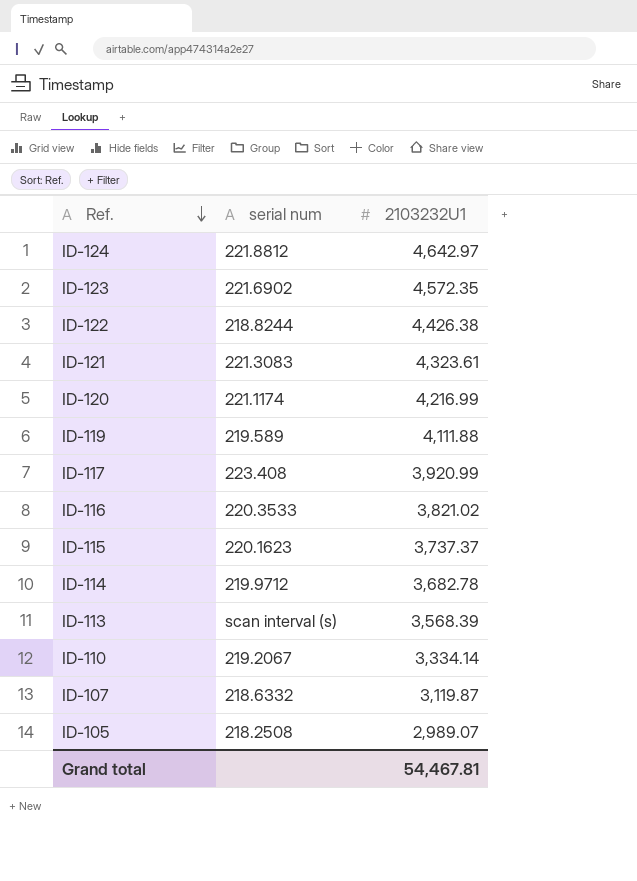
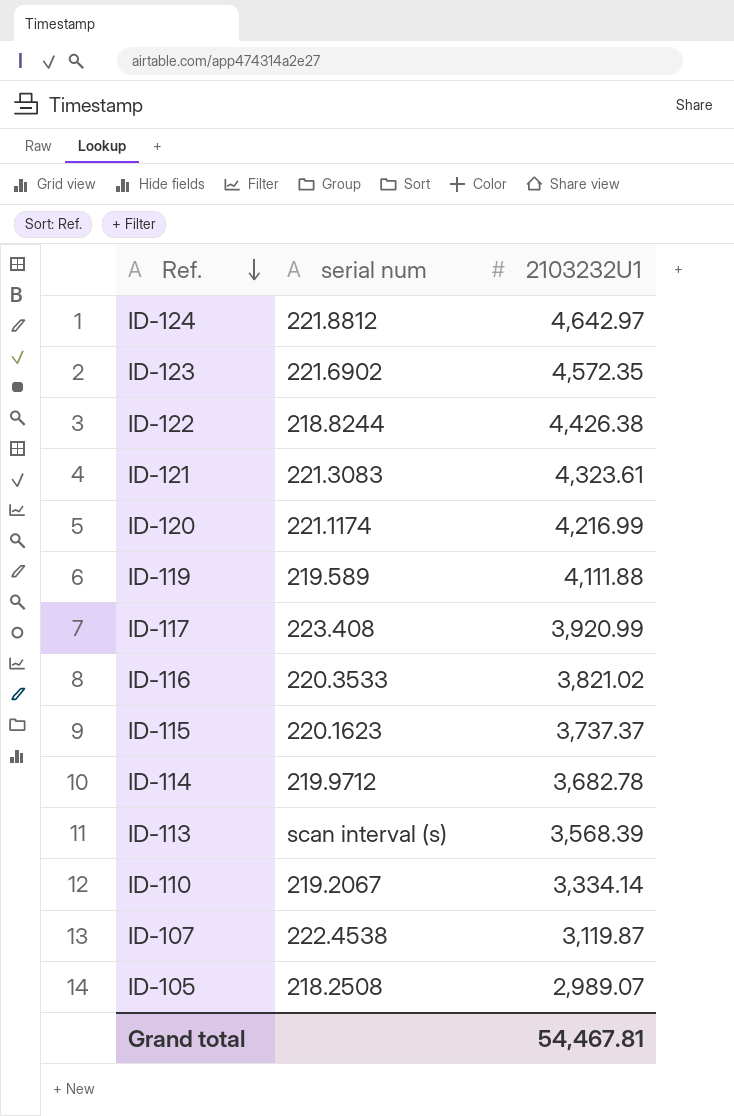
ID-107 | serial num: 218.6332 -> 222.4538

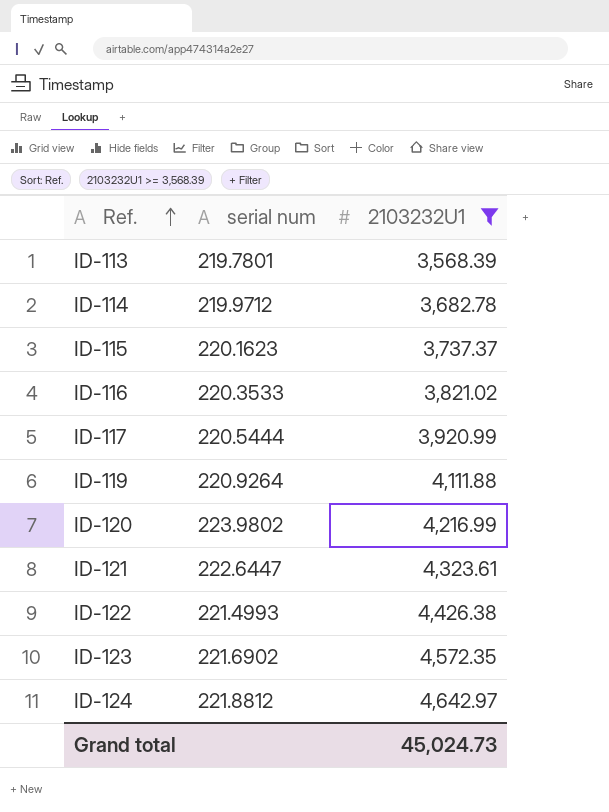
filter: none -> 2103232U1 >= 3,568.39
row order: Ref. descending -> Ref. ascending
ID-113 | serial num: scan interval (s) -> 219.7801
ID-117 | serial num: 223.408 -> 220.5444
ID-119 | serial num: 219.589 -> 220.9264
ID-120 | serial num: 221.1174 -> 223.9802
ID-121 | serial num: 221.3083 -> 222.6447
ID-122 | serial num: 218.8244 -> 221.4993
Grand total | 2103232U1: 54,467.81 -> 45,024.73

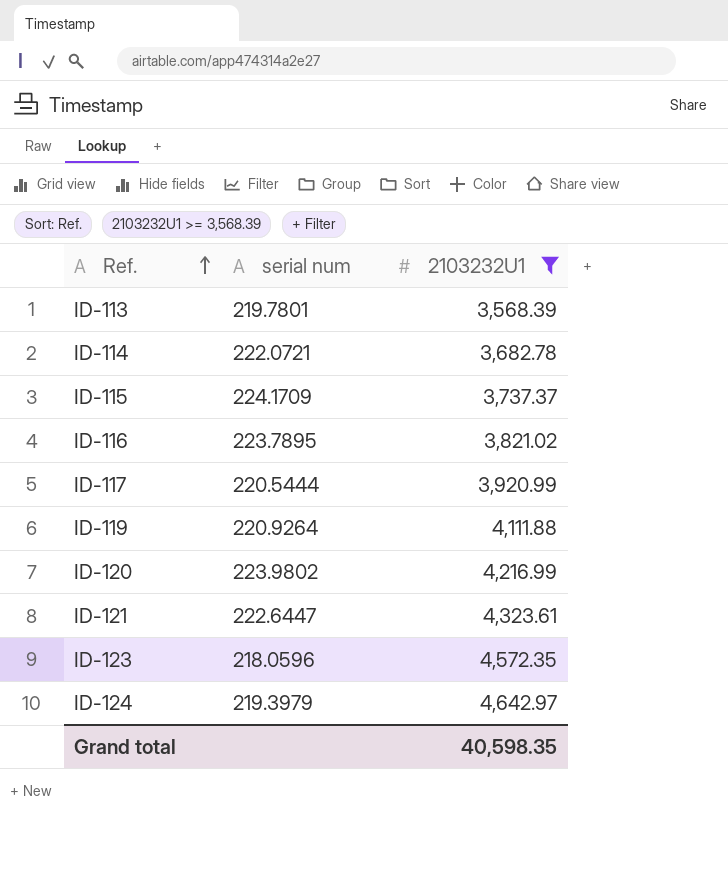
row ID-122: 221.4993 | 4,426.38 -> none
ID-114 | serial num: 219.9712 -> 222.0721
ID-115 | serial num: 220.1623 -> 224.1709
ID-116 | serial num: 220.3533 -> 223.7895
ID-123 | serial num: 221.6902 -> 218.0596
ID-124 | serial num: 221.8812 -> 219.3979
Grand total | 2103232U1: 45,024.73 -> 40,598.35

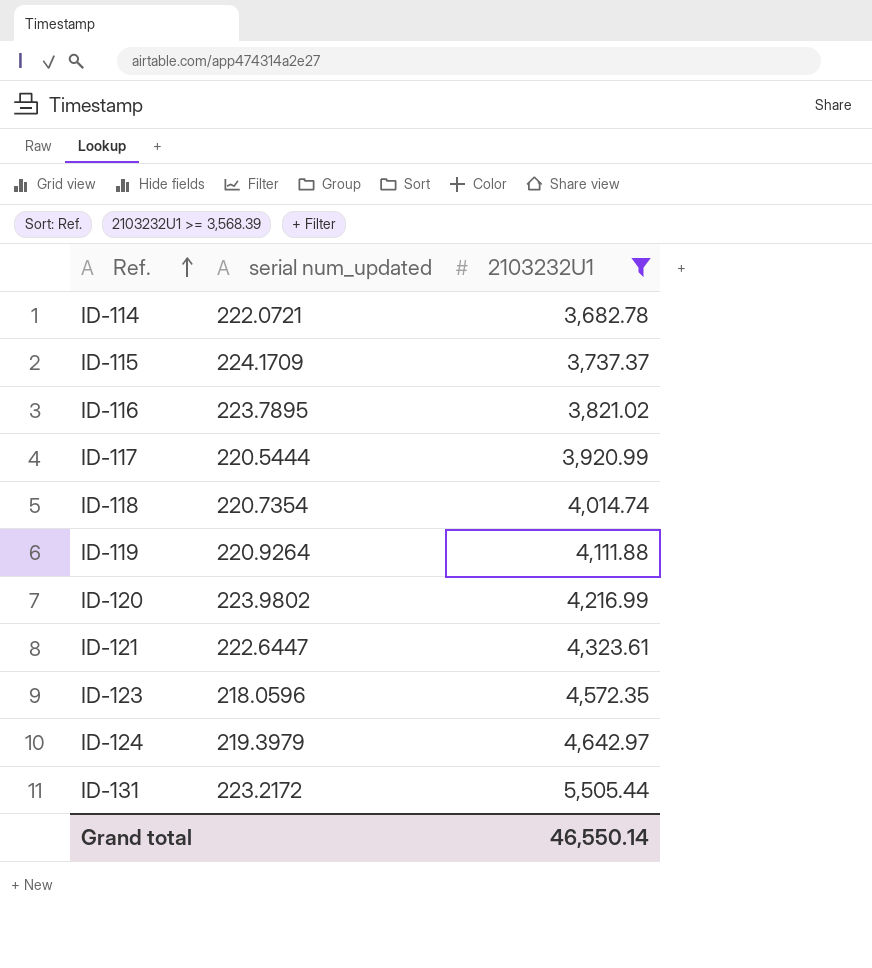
column name: serial num -> serial num_updated
row ID-113: 219.7801 | 3,568.39 -> none
row ID-118: none -> 220.7354 | 4,014.74
row ID-131: none -> 223.2172 | 5,505.44
Grand total | 2103232U1: 40,598.35 -> 46,550.14

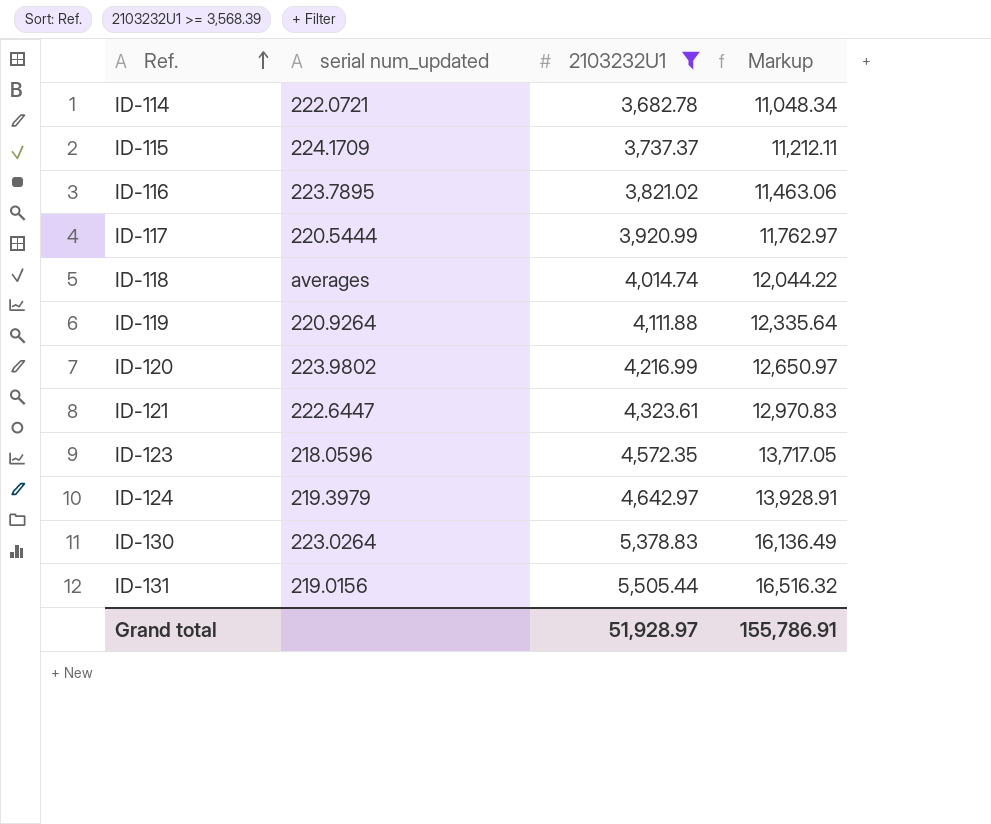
column Markup | formula: none -> [2103232U1] * 3
ID-118 | serial num_updated: 220.7354 -> averages
row ID-130: none -> 223.0264 | 5,378.83 | 16,136.49
ID-131 | serial num_updated: 223.2172 -> 219.0156
Grand total | 2103232U1: 46,550.14 -> 51,928.97

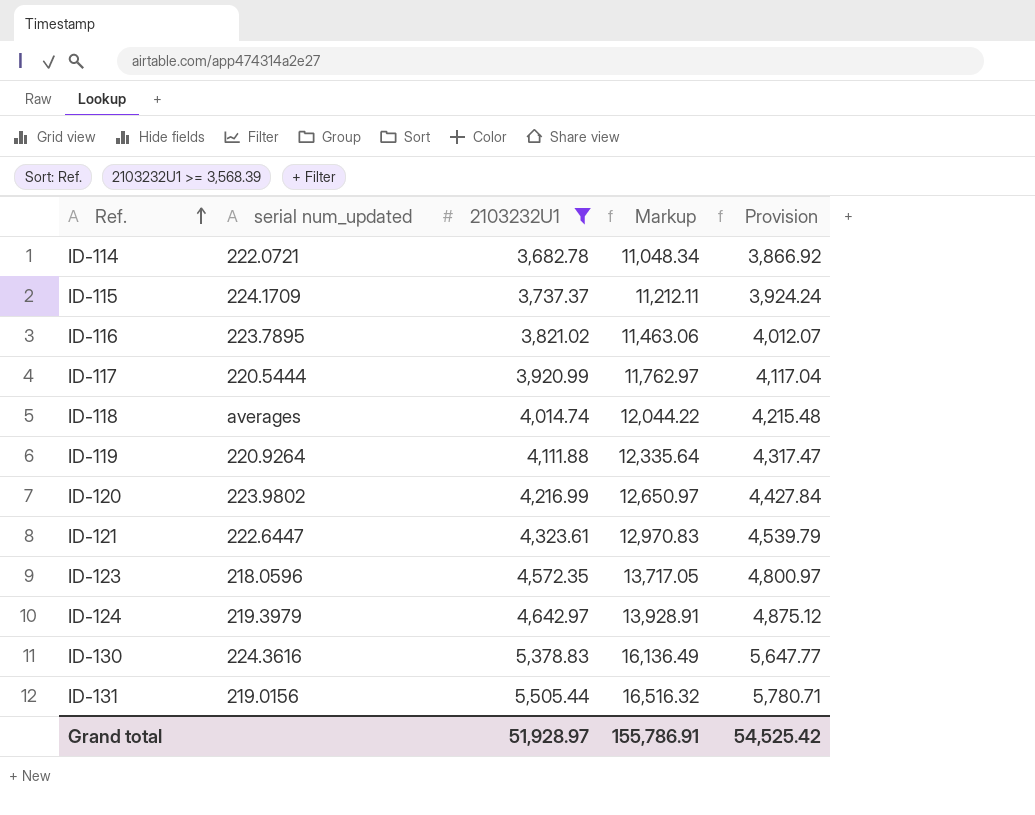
column Provision | formula: none -> [2103232U1] * 1.05
ID-130 | serial num_updated: 223.0264 -> 224.3616

